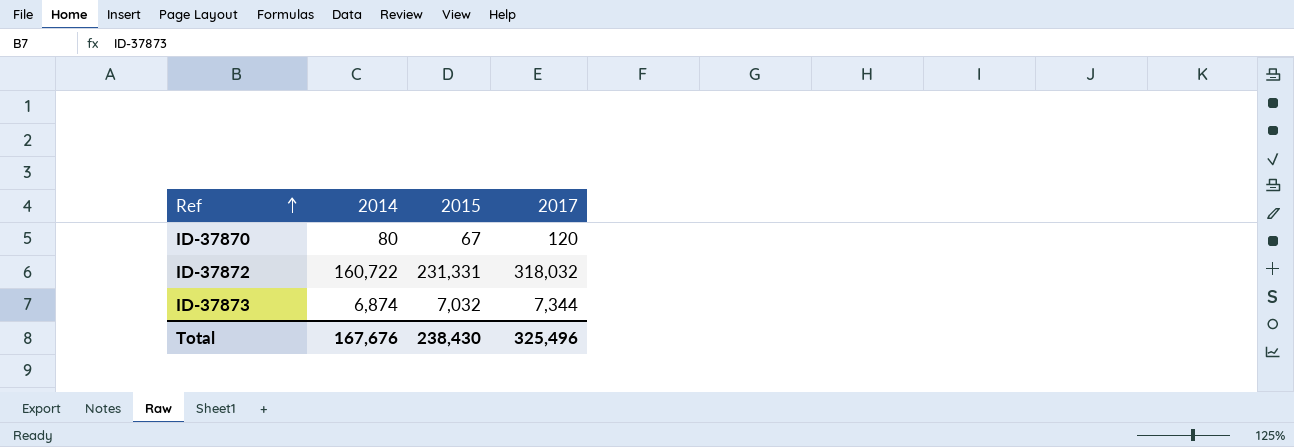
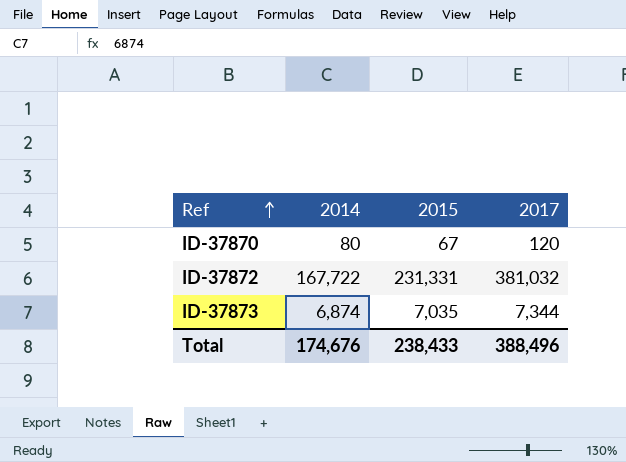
ID-37872 | 2014: 160,722 -> 167,722
ID-37872 | 2017: 318,032 -> 381,032
ID-37873 | 2015: 7,032 -> 7,035
Total | 2014: 167,676 -> 174,676
Total | 2015: 238,430 -> 238,433
Total | 2017: 325,496 -> 388,496

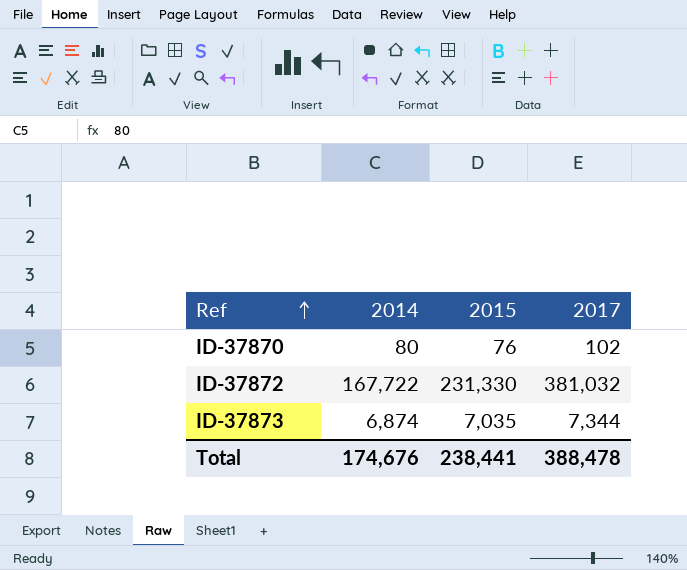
ID-37870 | 2015: 67 -> 76
ID-37870 | 2017: 120 -> 102
ID-37872 | 2015: 231,331 -> 231,330
Total | 2015: 238,433 -> 238,441
Total | 2017: 388,496 -> 388,478

